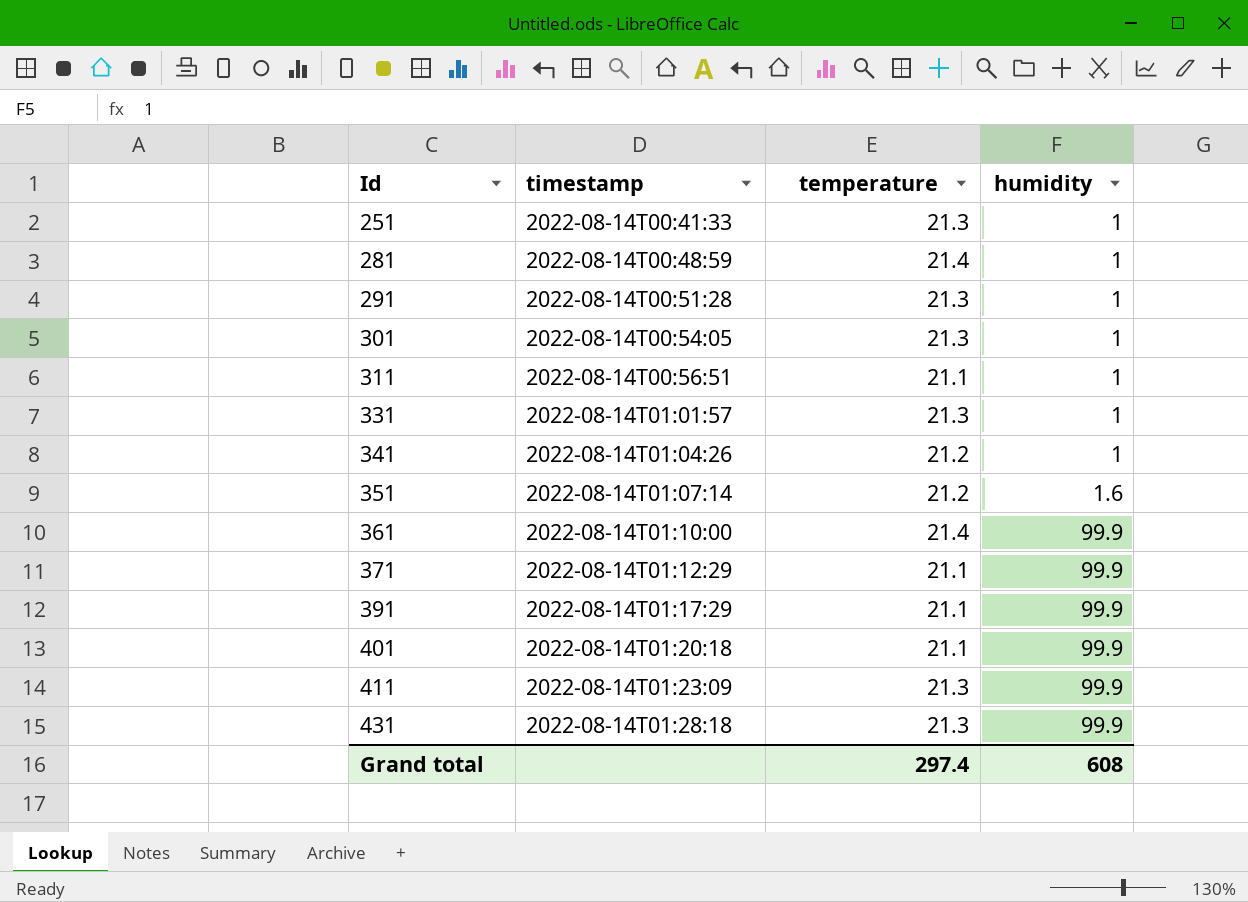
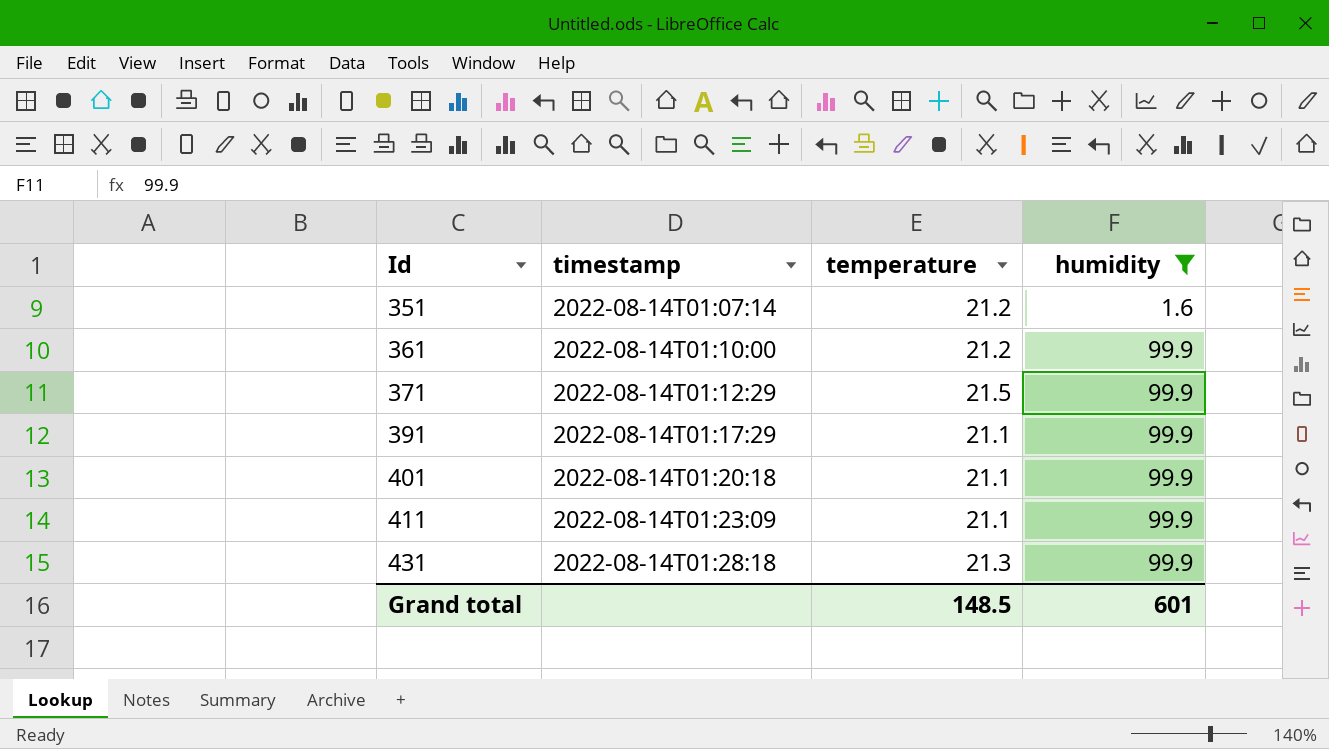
filter: none -> humidity != 1
361 | temperature: 21.4 -> 21.2
371 | temperature: 21.1 -> 21.5
411 | temperature: 21.3 -> 21.1
Grand total | temperature: 297.4 -> 148.5
Grand total | humidity: 608 -> 601

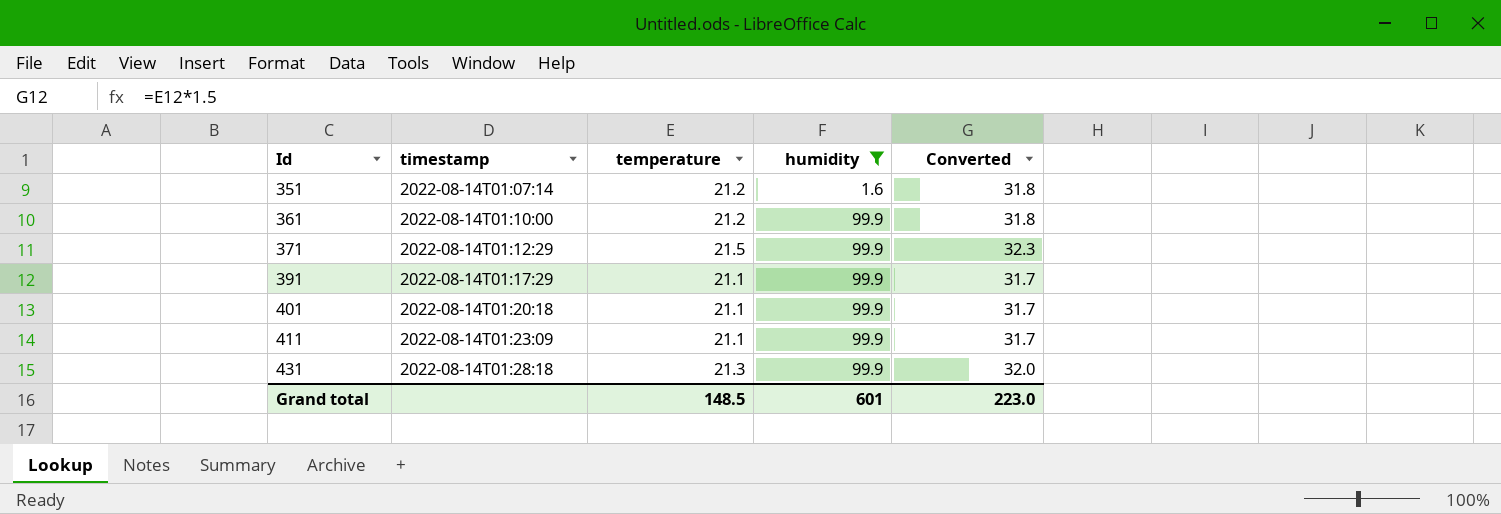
column Converted | formula: none -> [temperature] * 1.5

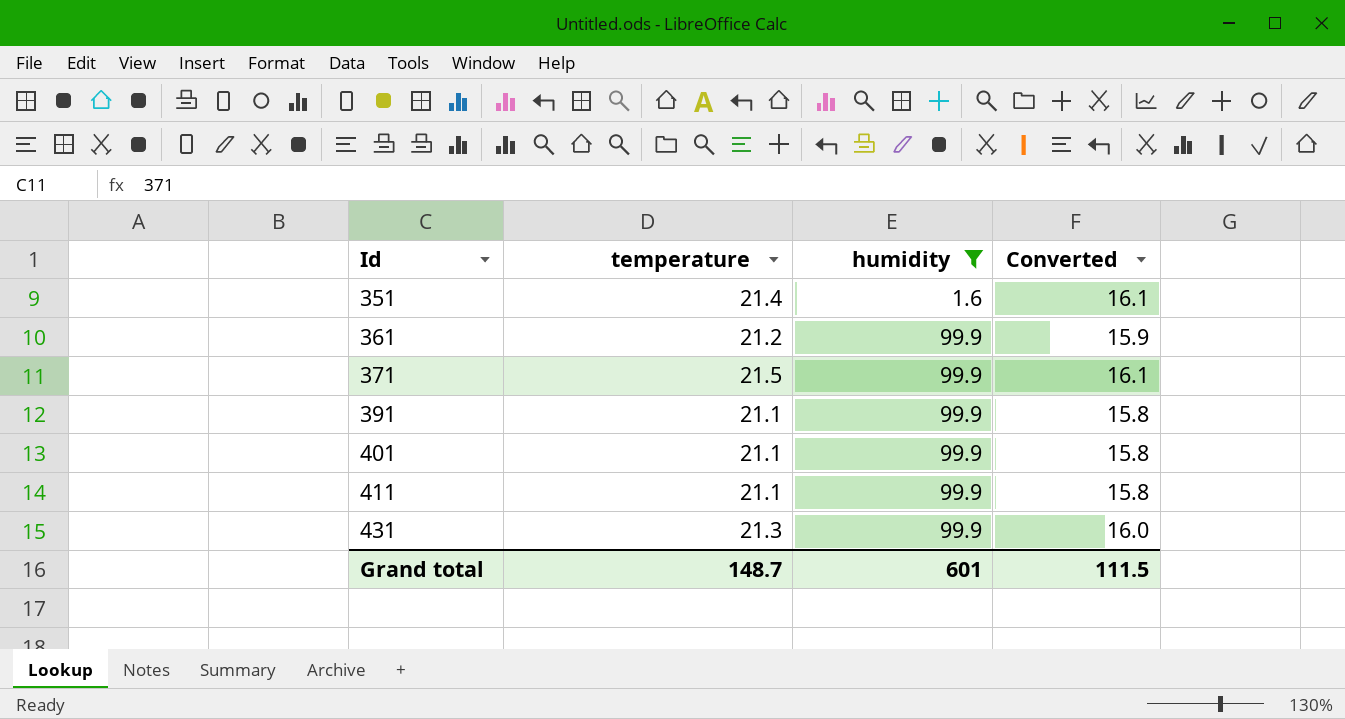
column timestamp | position: 2 -> none
column Converted | formula: [temperature] * 1.5 -> [temperature] * 0.75
351 | temperature: 21.2 -> 21.4
Grand total | temperature: 148.5 -> 148.7
Grand total | Converted: 223.0 -> 111.5

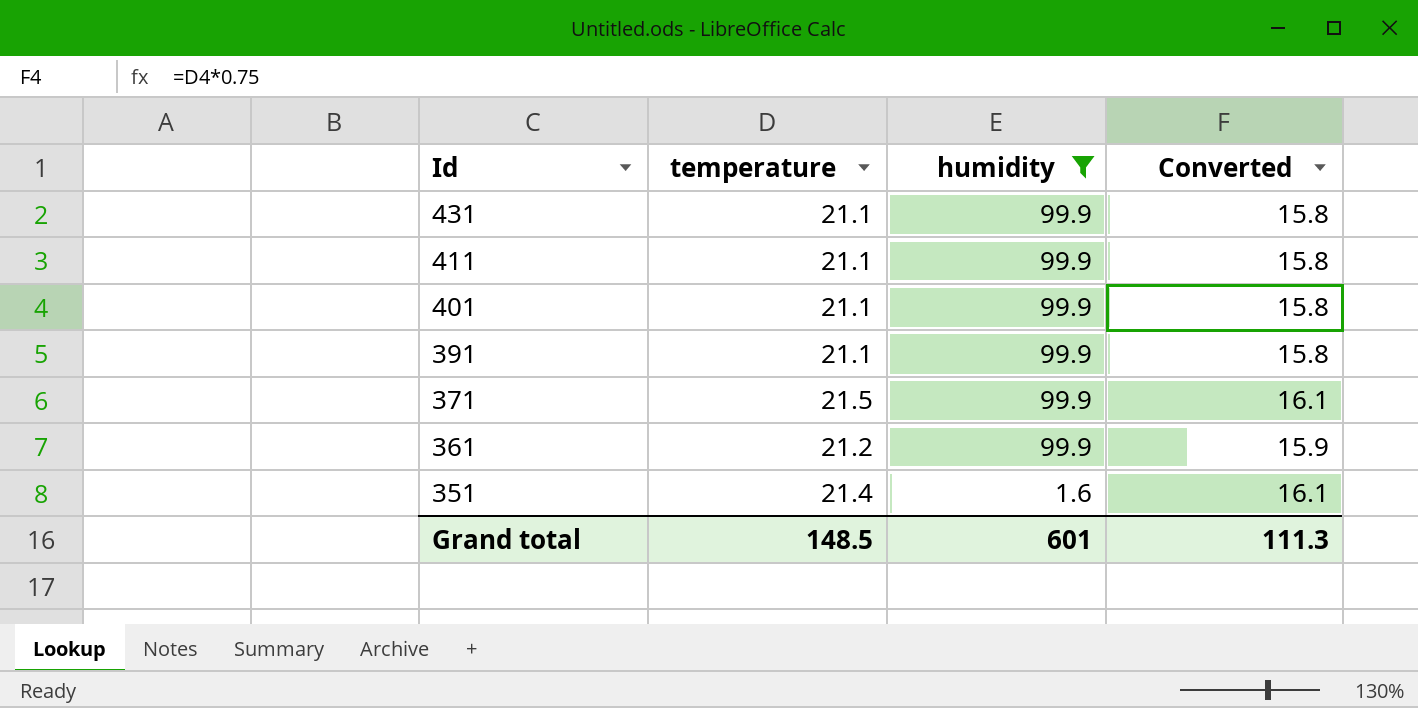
row order: Id ascending -> Id descending
431 | temperature: 21.3 -> 21.1
431 | Converted: 16.0 -> 15.8
Grand total | temperature: 148.7 -> 148.5
Grand total | Converted: 111.5 -> 111.3

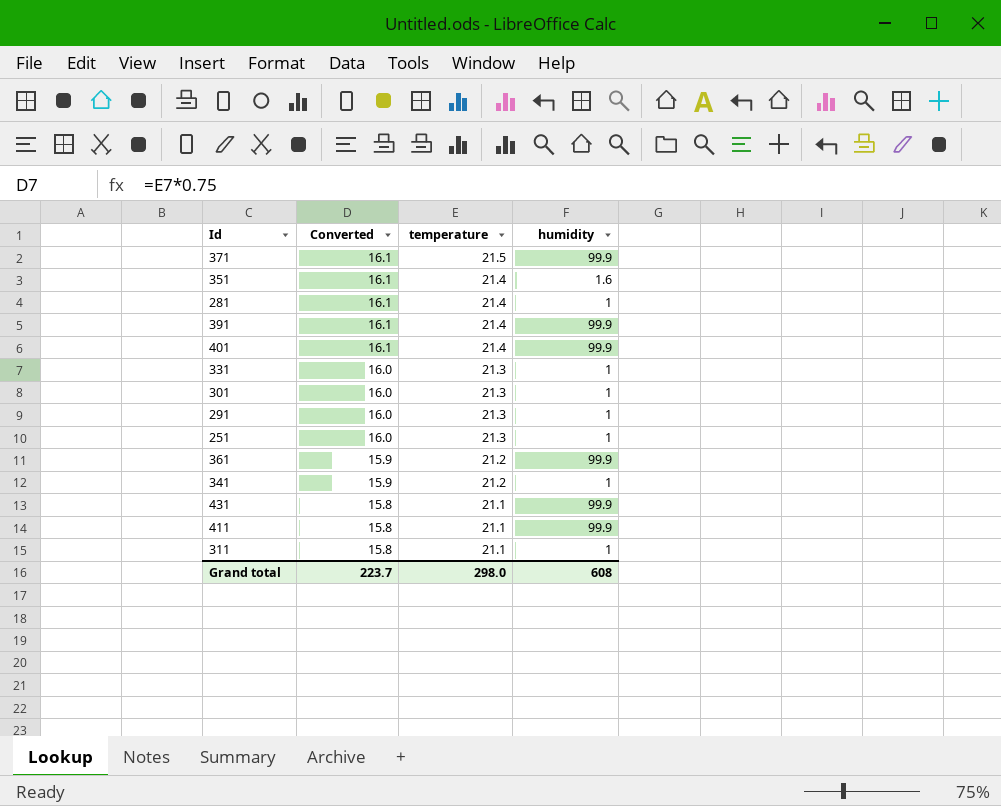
filter: humidity != 1 -> none
row order: Id descending -> Converted descending
column Converted | position: 4 -> 2
391 | Converted: 15.8 -> 16.1
391 | temperature: 21.1 -> 21.4
401 | Converted: 15.8 -> 16.1
401 | temperature: 21.1 -> 21.4
Grand total | Converted: 111.3 -> 223.7
Grand total | temperature: 148.5 -> 298.0
Grand total | humidity: 601 -> 608

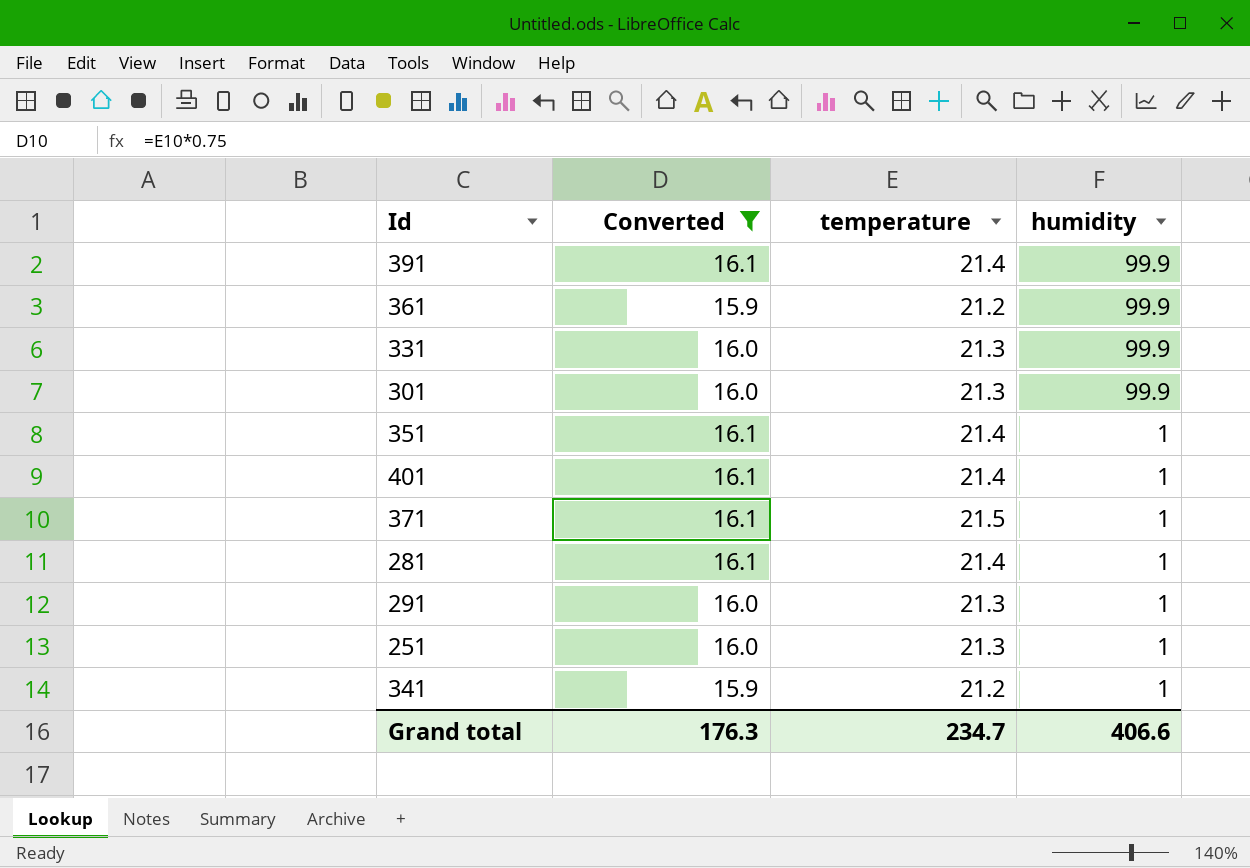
filter: none -> Converted != 15.8
row order: Converted descending -> humidity descending
331 | humidity: 1 -> 99.9
301 | humidity: 1 -> 99.9
351 | humidity: 1.6 -> 1
401 | humidity: 99.9 -> 1
371 | humidity: 99.9 -> 1
Grand total | Converted: 223.7 -> 176.3
Grand total | temperature: 298.0 -> 234.7
Grand total | humidity: 608 -> 406.6

